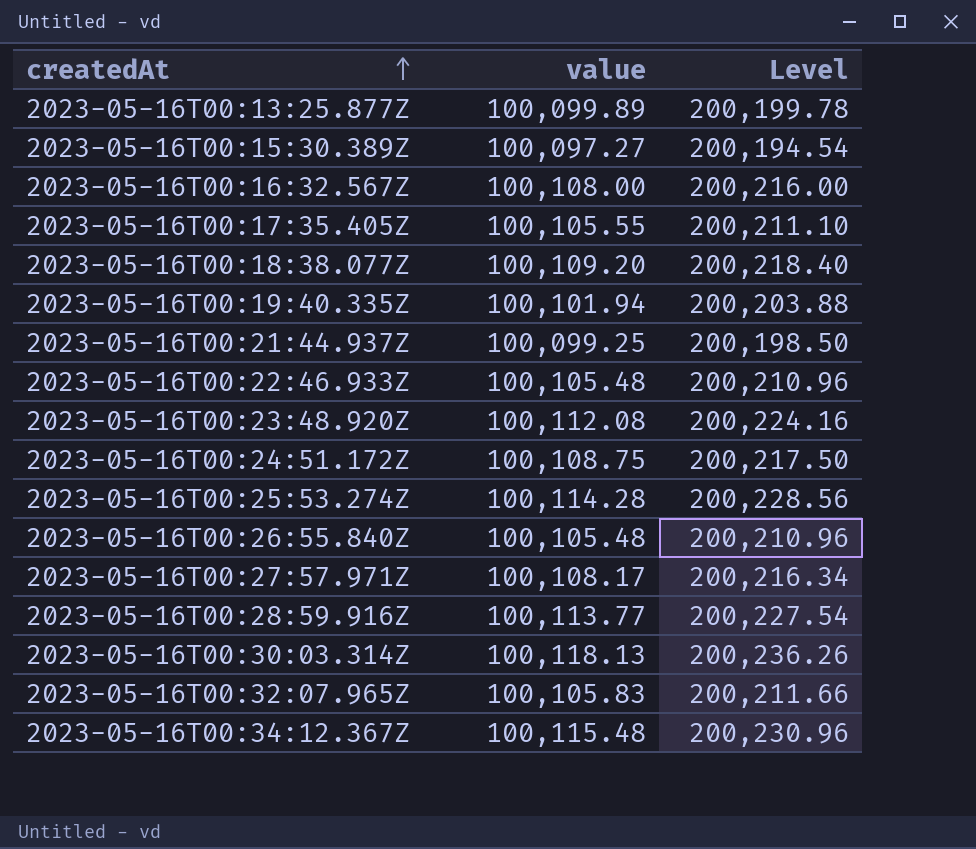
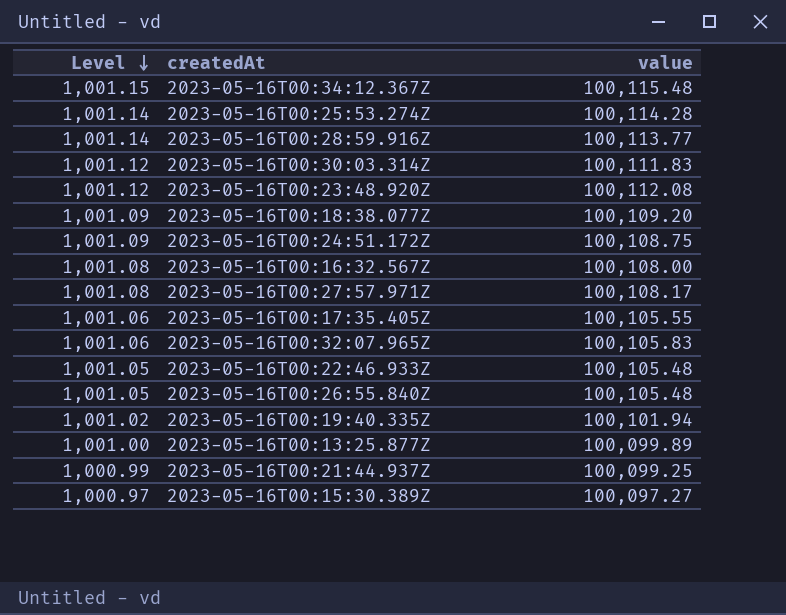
row order: createdAt ascending -> Level descending
column Level | formula: [value] * 2 -> [value] * 0.01
column Level | position: 3 -> 1
2023-05-16T00:30:03.314Z | value: 100,118.13 -> 100,111.83

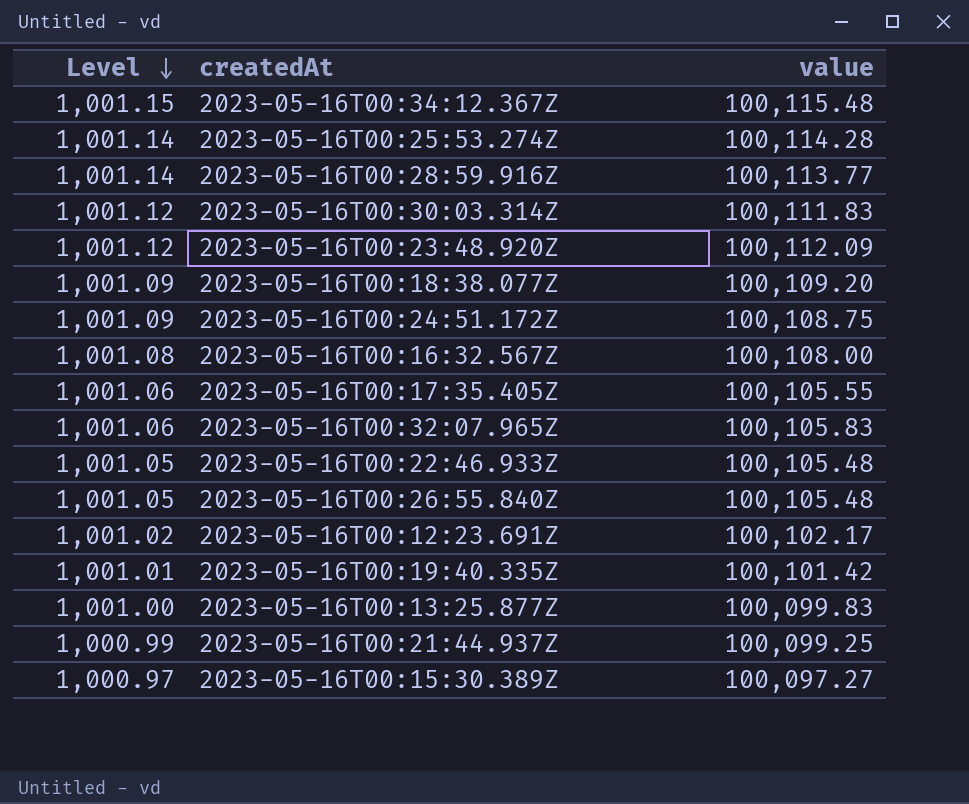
row 2023-05-16T00:27:57.971Z: 1,001.08 | 100,108.17 -> none
2023-05-16T00:23:48.920Z | value: 100,112.08 -> 100,112.09
row 2023-05-16T00:12:23.691Z: none -> 1,001.02 | 100,102.17
2023-05-16T00:19:40.335Z | Level: 1,001.02 -> 1,001.01
2023-05-16T00:19:40.335Z | value: 100,101.94 -> 100,101.42
2023-05-16T00:13:25.877Z | value: 100,099.89 -> 100,099.83

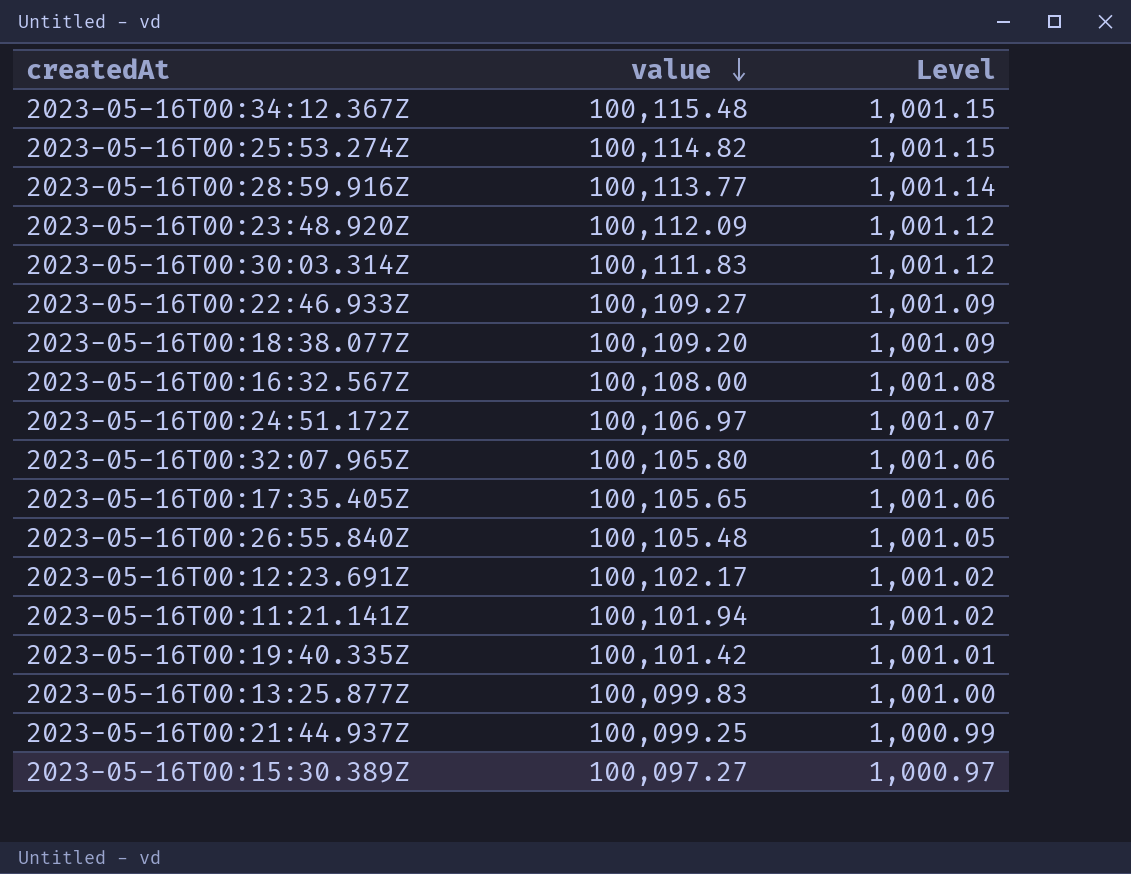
row order: Level descending -> value descending
column Level | position: 1 -> 3
2023-05-16T00:25:53.274Z | value: 100,114.28 -> 100,114.82
2023-05-16T00:25:53.274Z | Level: 1,001.14 -> 1,001.15
2023-05-16T00:22:46.933Z | value: 100,105.48 -> 100,109.27
2023-05-16T00:22:46.933Z | Level: 1,001.05 -> 1,001.09
2023-05-16T00:24:51.172Z | value: 100,108.75 -> 100,106.97
2023-05-16T00:24:51.172Z | Level: 1,001.09 -> 1,001.07
2023-05-16T00:32:07.965Z | value: 100,105.83 -> 100,105.80
2023-05-16T00:17:35.405Z | value: 100,105.55 -> 100,105.65
row 2023-05-16T00:11:21.141Z: none -> 100,101.94 | 1,001.02

